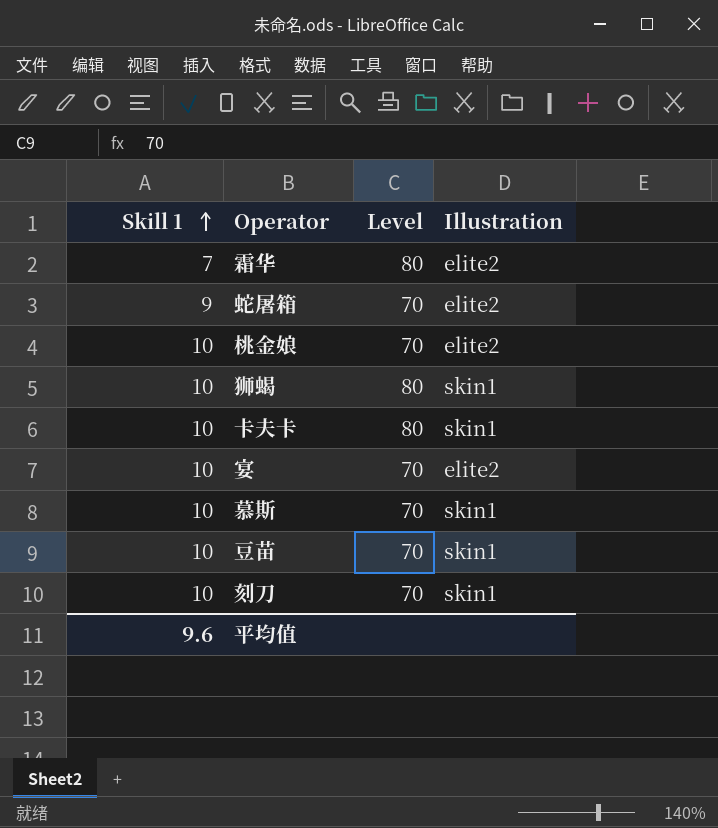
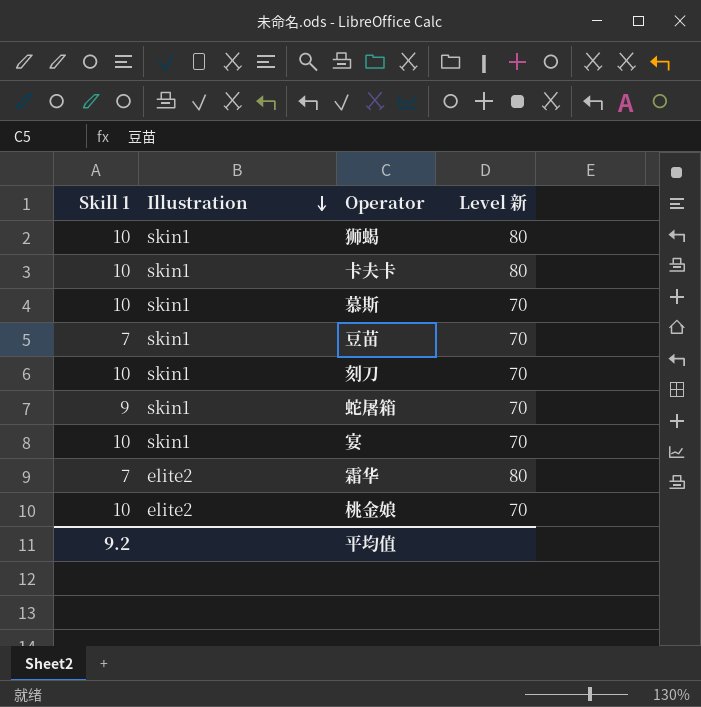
row order: Skill 1 ascending -> Illustration descending
column Illustration | position: 4 -> 2
column name: Level -> Level 新
豆苗 | Skill 1: 10 -> 7
蛇屠箱 | Illustration: elite2 -> skin1
宴 | Illustration: elite2 -> skin1
平均值 | Skill 1: 9.6 -> 9.2

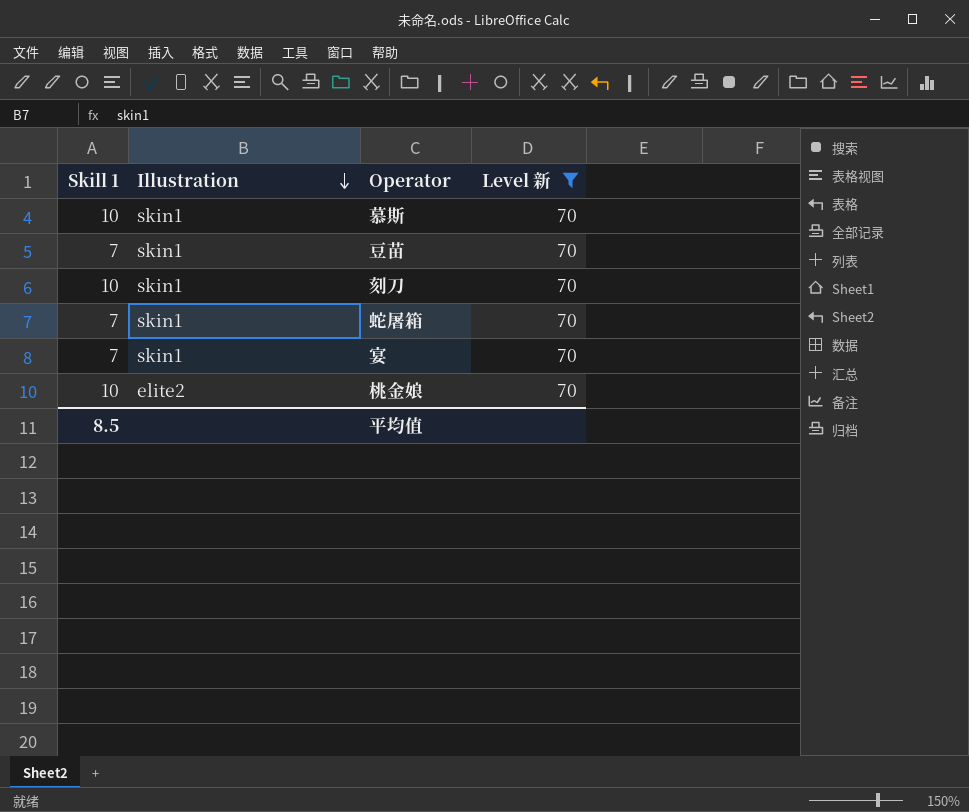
filter: none -> Level 新 = 70
蛇屠箱 | Skill 1: 9 -> 7
宴 | Skill 1: 10 -> 7
平均值 | Skill 1: 9.2 -> 8.5

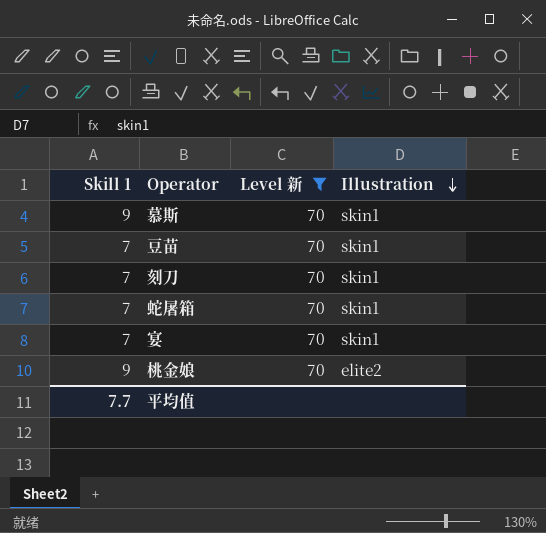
column Illustration | position: 2 -> 4
慕斯 | Skill 1: 10 -> 9
刻刀 | Skill 1: 10 -> 7
桃金娘 | Skill 1: 10 -> 9
平均值 | Skill 1: 8.5 -> 7.7

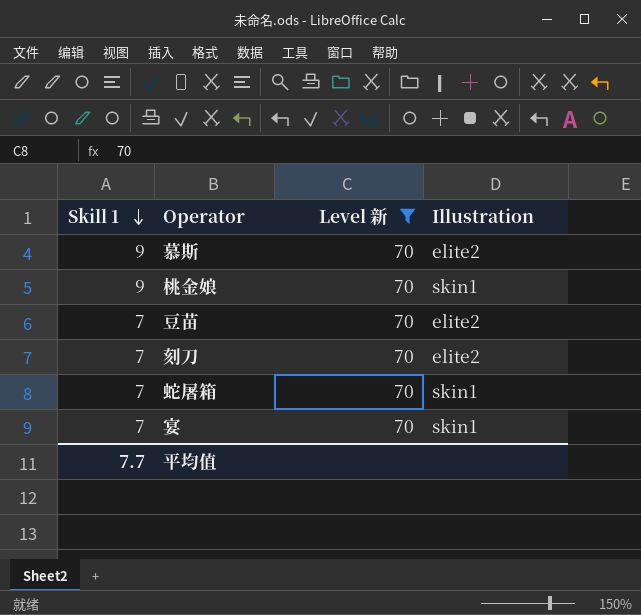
row order: Illustration descending -> Skill 1 descending
慕斯 | Illustration: skin1 -> elite2
桃金娘 | Illustration: elite2 -> skin1
豆苗 | Illustration: skin1 -> elite2
刻刀 | Illustration: skin1 -> elite2

